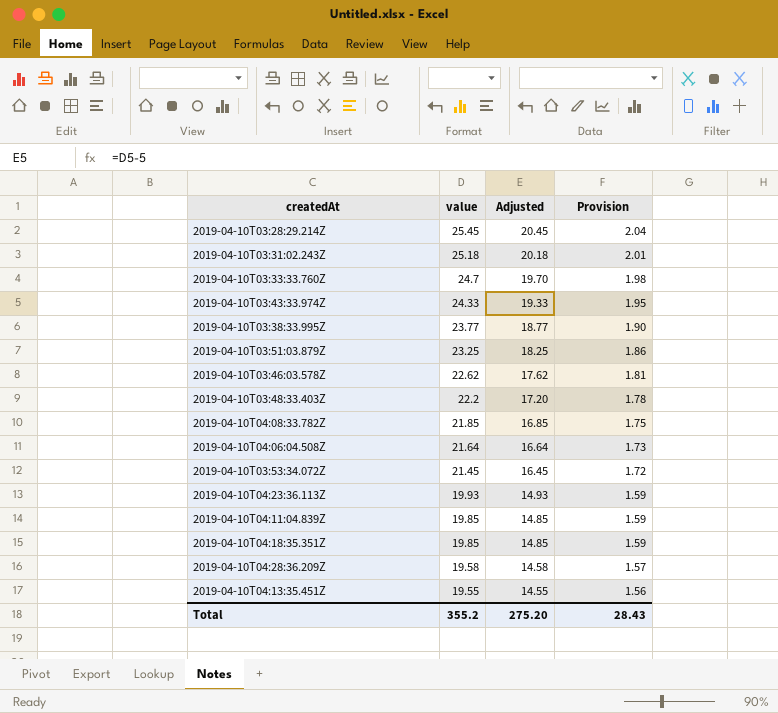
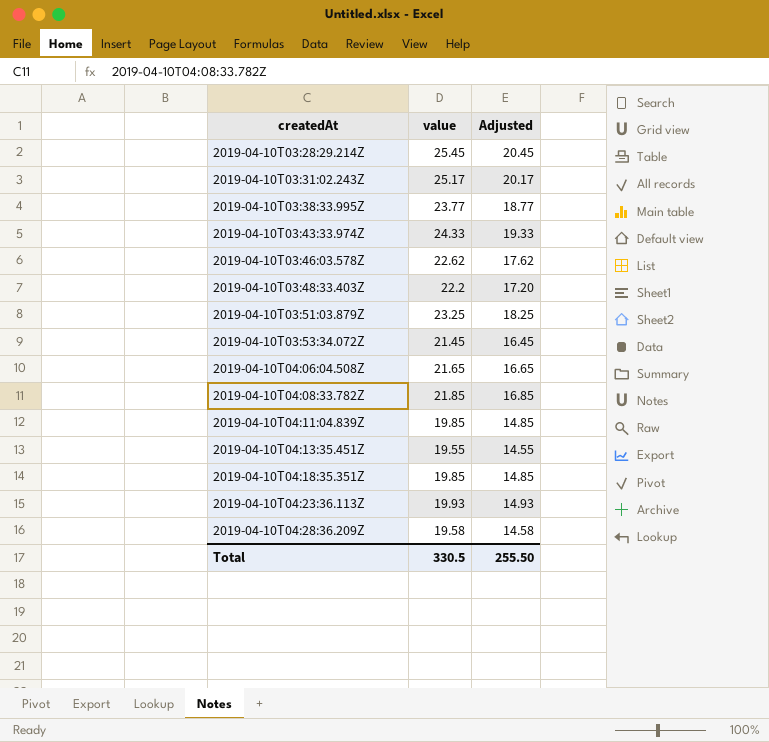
row order: value descending -> createdAt ascending
column Provision | formula: [value] * 0.08 -> none
row 2019-04-10T03:33:33.760Z: 24.7 | 19.70 | 1.98 -> none
2019-04-10T03:31:02.243Z | value: 25.18 -> 25.17
2019-04-10T03:31:02.243Z | Adjusted: 20.18 -> 20.17
2019-04-10T04:06:04.508Z | value: 21.64 -> 21.65
2019-04-10T04:06:04.508Z | Adjusted: 16.64 -> 16.65
Total | value: 355.2 -> 330.5
Total | Adjusted: 275.20 -> 255.50

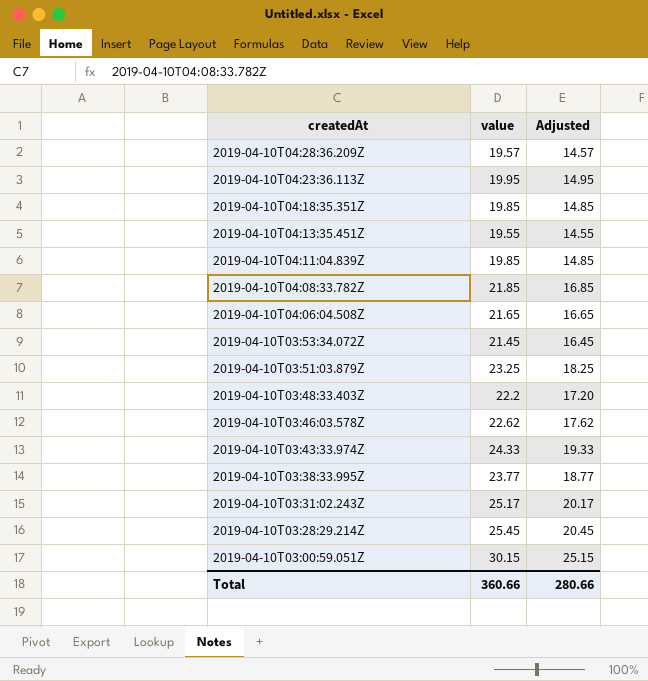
row order: createdAt ascending -> createdAt descending
2019-04-10T04:28:36.209Z | value: 19.58 -> 19.57
2019-04-10T04:28:36.209Z | Adjusted: 14.58 -> 14.57
2019-04-10T04:23:36.113Z | value: 19.93 -> 19.95
2019-04-10T04:23:36.113Z | Adjusted: 14.93 -> 14.95
row 2019-04-10T03:00:59.051Z: none -> 30.15 | 25.15
Total | value: 330.5 -> 360.66
Total | Adjusted: 255.50 -> 280.66

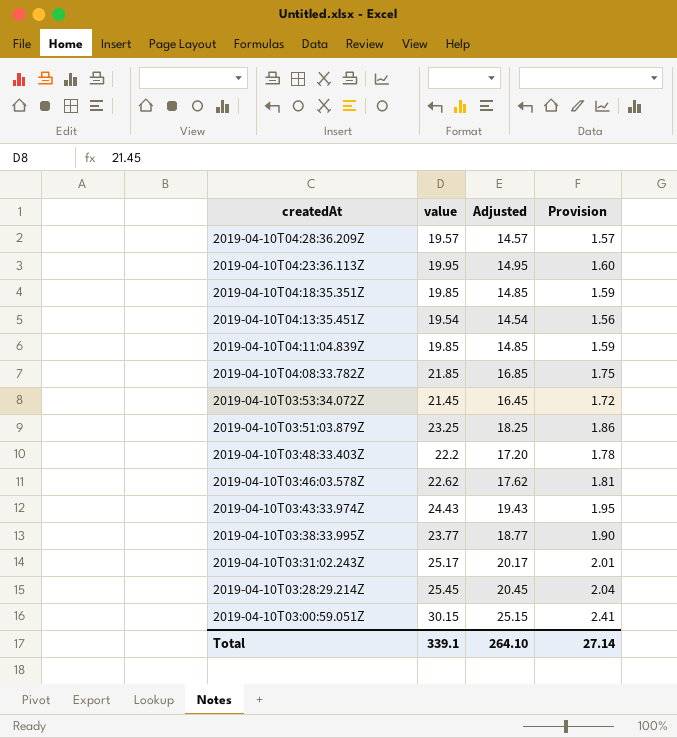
column Provision | formula: none -> [value] * 0.08
row 2019-04-10T04:06:04.508Z: 21.65 | 16.65 -> none
2019-04-10T04:13:35.451Z | value: 19.55 -> 19.54
2019-04-10T04:13:35.451Z | Adjusted: 14.55 -> 14.54
2019-04-10T03:43:33.974Z | value: 24.33 -> 24.43
2019-04-10T03:43:33.974Z | Adjusted: 19.33 -> 19.43
Total | value: 360.66 -> 339.1
Total | Adjusted: 280.66 -> 264.10

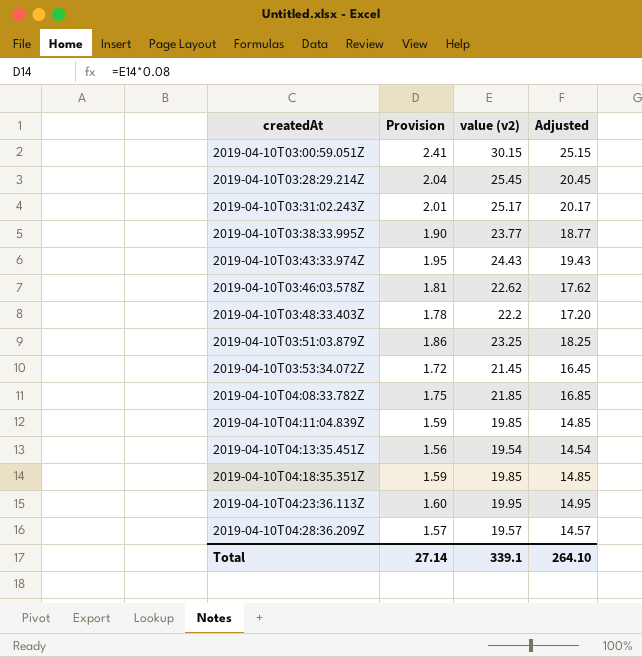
row order: createdAt descending -> createdAt ascending
column Provision | position: 4 -> 2
column name: value -> value (v2)

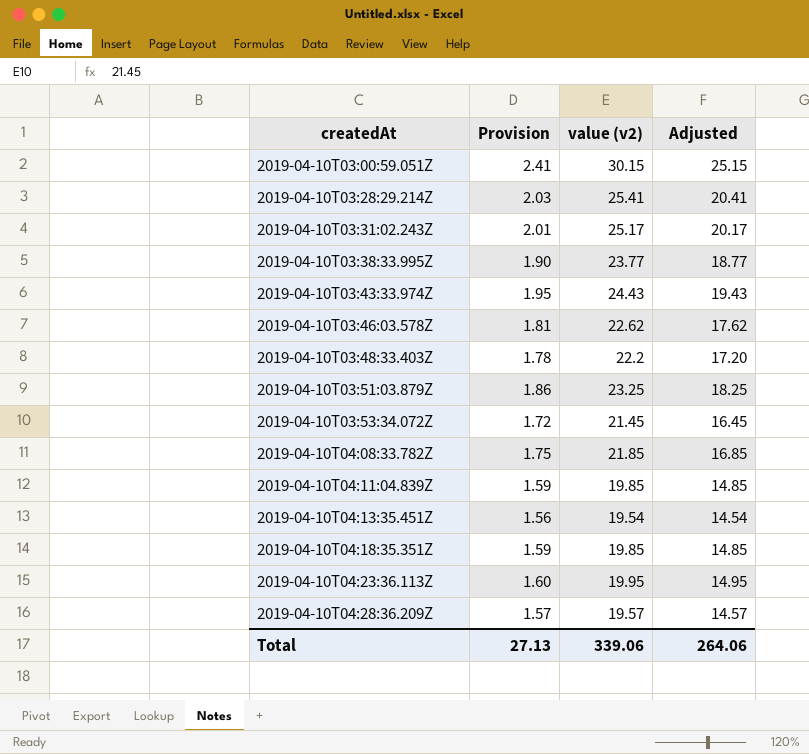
2019-04-10T03:28:29.214Z | Provision: 2.04 -> 2.03
2019-04-10T03:28:29.214Z | value (v2): 25.45 -> 25.41
2019-04-10T03:28:29.214Z | Adjusted: 20.45 -> 20.41
Total | Provision: 27.14 -> 27.13
Total | value (v2): 339.1 -> 339.06
Total | Adjusted: 264.10 -> 264.06

